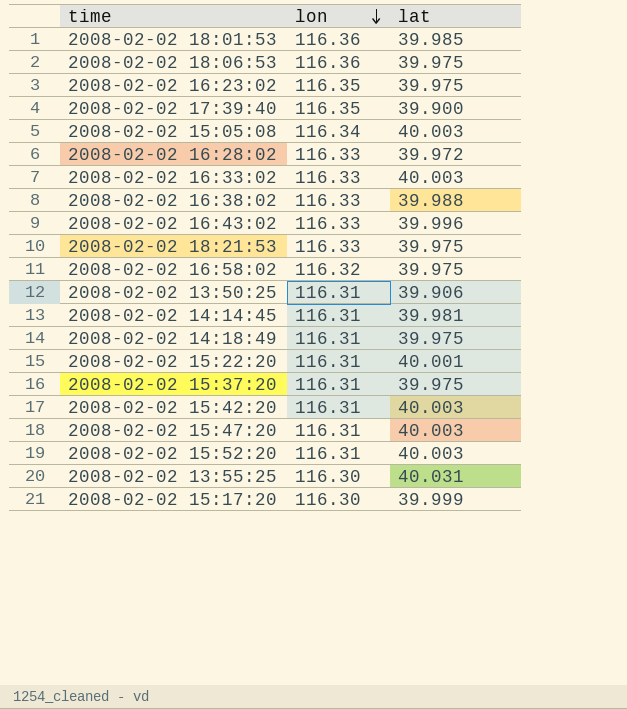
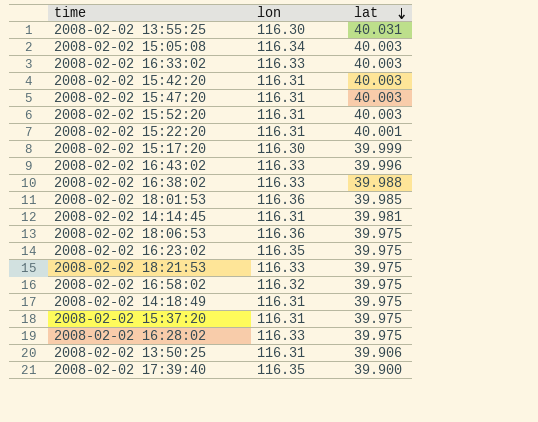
row order: lon descending -> lat descending
2008-02-02 16:28:02 | lat: 39.972 -> 39.975

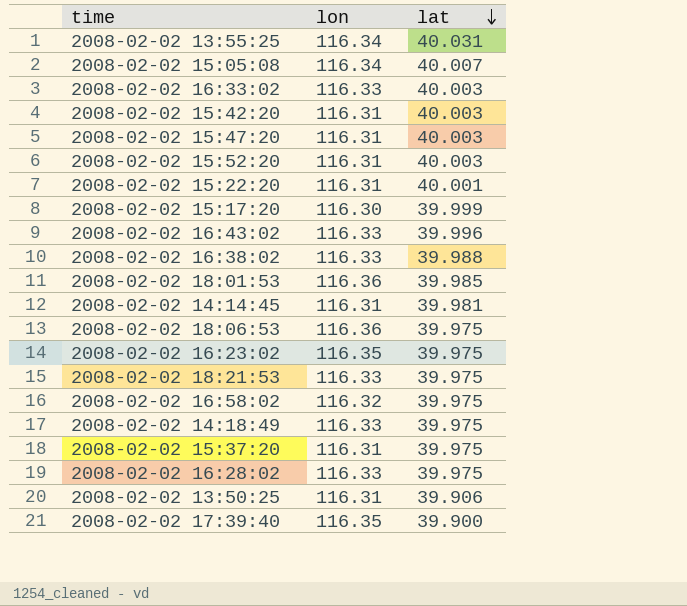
2008-02-02 13:55:25 | lon: 116.30 -> 116.34
2008-02-02 15:05:08 | lat: 40.003 -> 40.007
2008-02-02 14:18:49 | lon: 116.31 -> 116.33

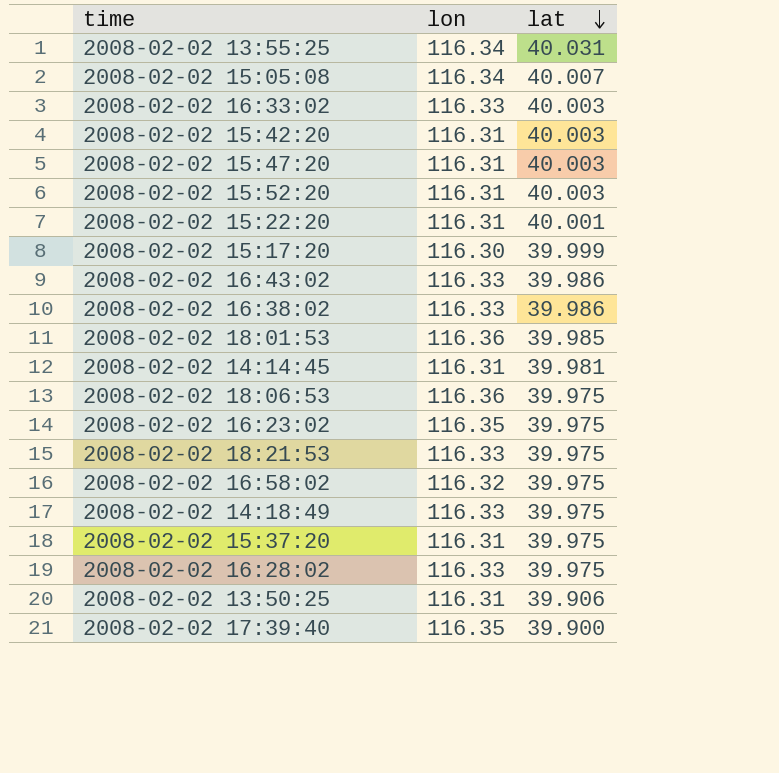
2008-02-02 16:43:02 | lat: 39.996 -> 39.986
2008-02-02 16:38:02 | lat: 39.988 -> 39.986

